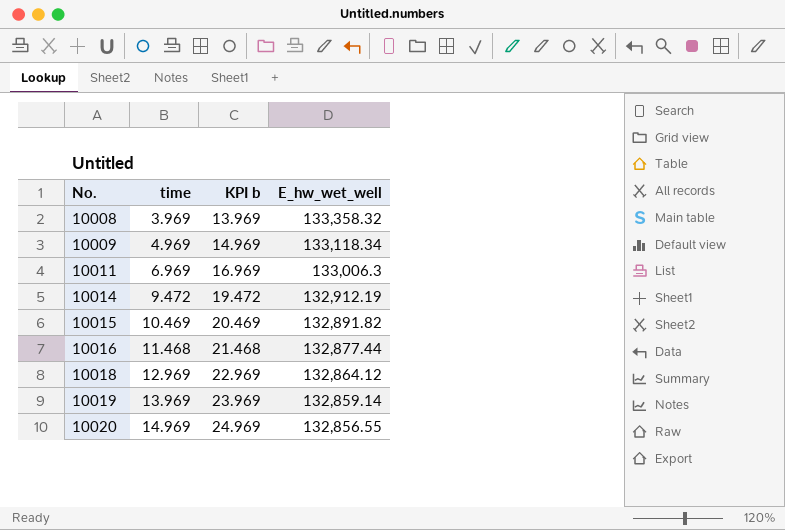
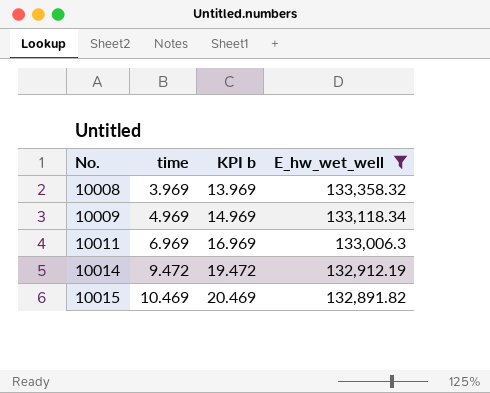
filter: none -> E_hw_wet_well >= 132,891.82

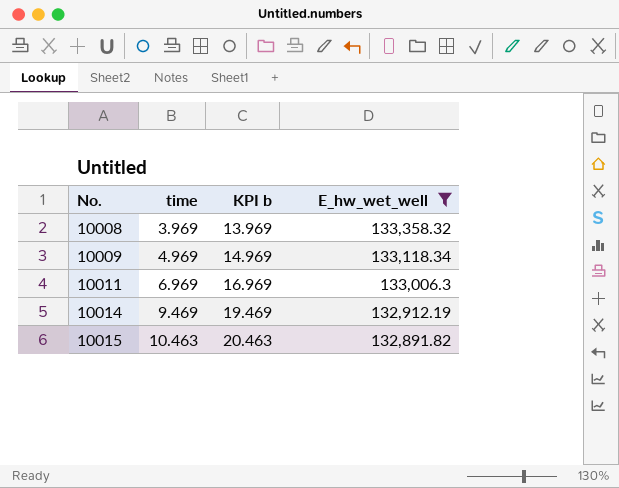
10014 | time: 9.472 -> 9.469
10014 | KPI b: 19.472 -> 19.469
10015 | time: 10.469 -> 10.463
10015 | KPI b: 20.469 -> 20.463

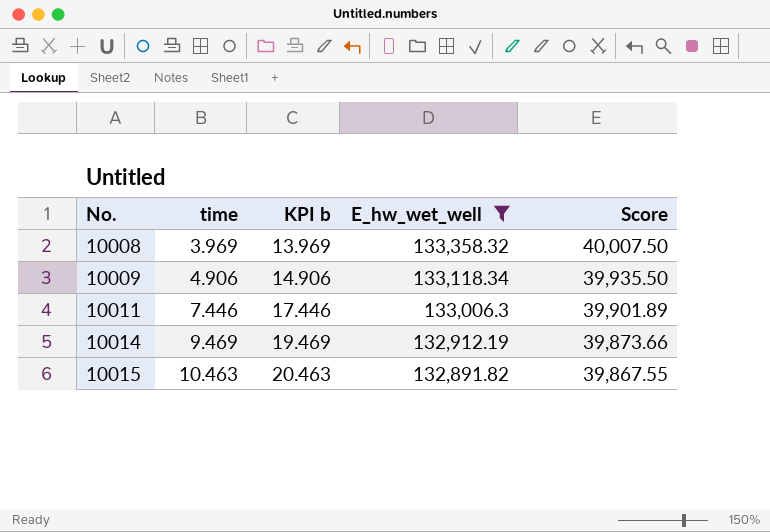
column Score | formula: none -> [E_hw_wet_well] * 0.3
10009 | time: 4.969 -> 4.906
10009 | KPI b: 14.969 -> 14.906
10011 | time: 6.969 -> 7.446
10011 | KPI b: 16.969 -> 17.446

